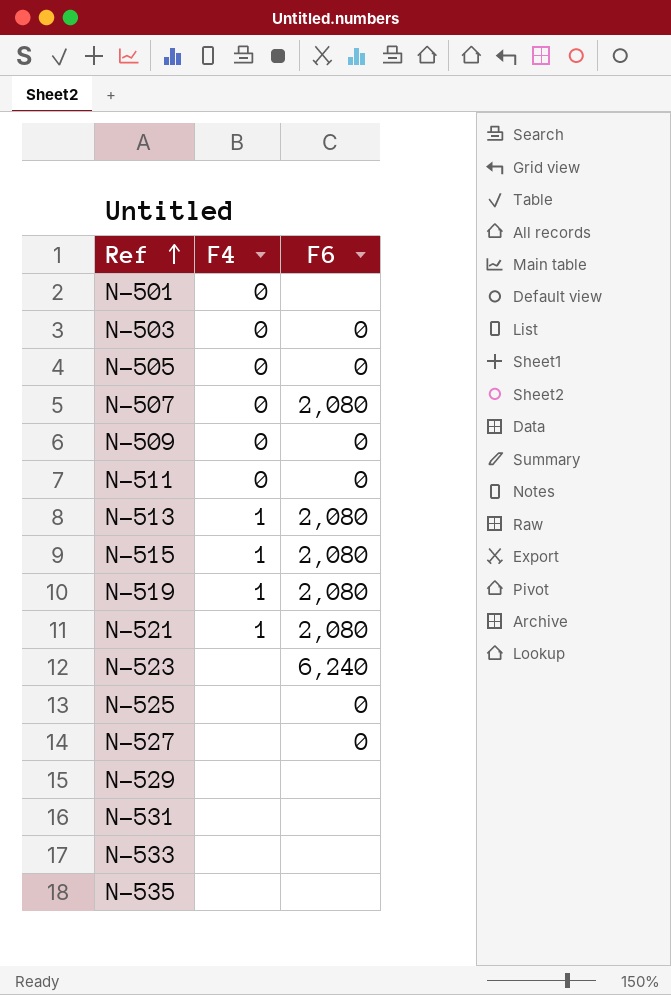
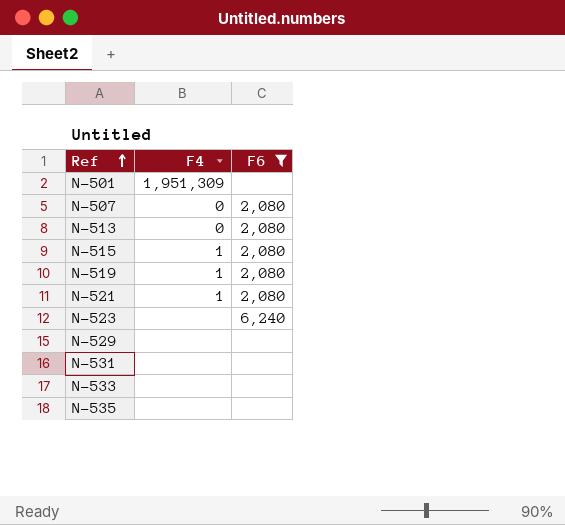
filter: none -> F6 != 0
N-501 | F4: 0 -> 1,951,309
N-513 | F4: 1 -> 0

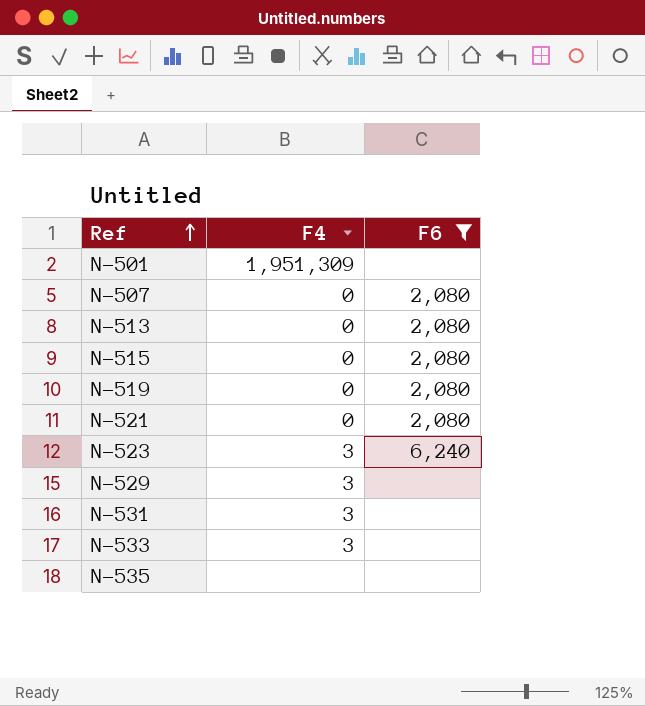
N-515 | F4: 1 -> 0
N-519 | F4: 1 -> 0
N-521 | F4: 1 -> 0
N-523 | F4: none -> 3
N-529 | F4: none -> 3
N-531 | F4: none -> 3
N-533 | F4: none -> 3

